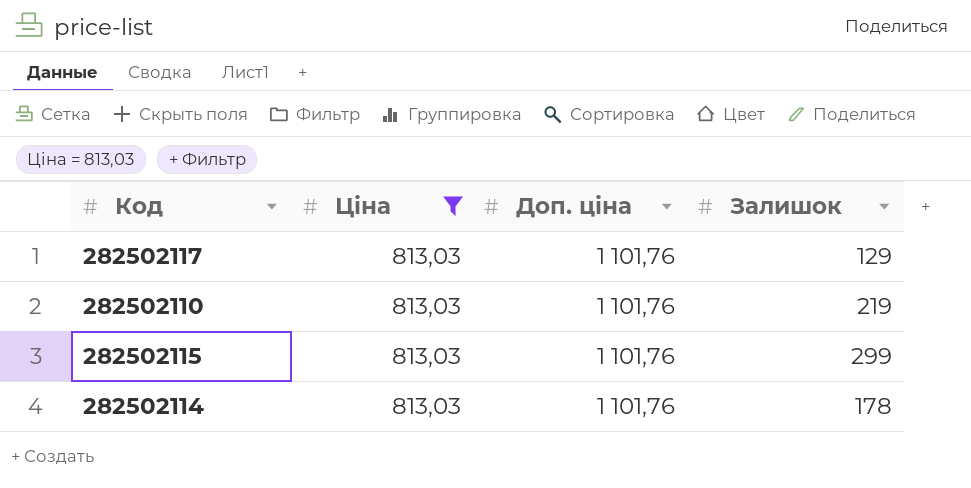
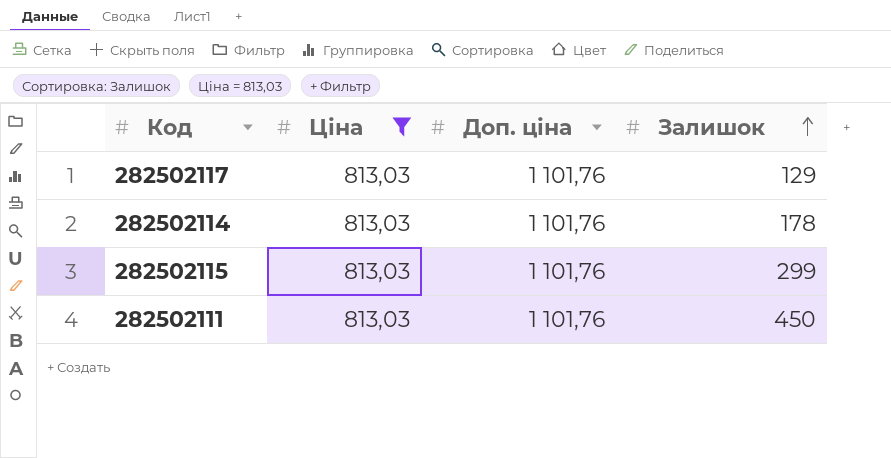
row order: none -> Залишок ascending
row 282502110: 813,03 | 1 101,76 | 219 -> none
row 282502111: none -> 813,03 | 1 101,76 | 450

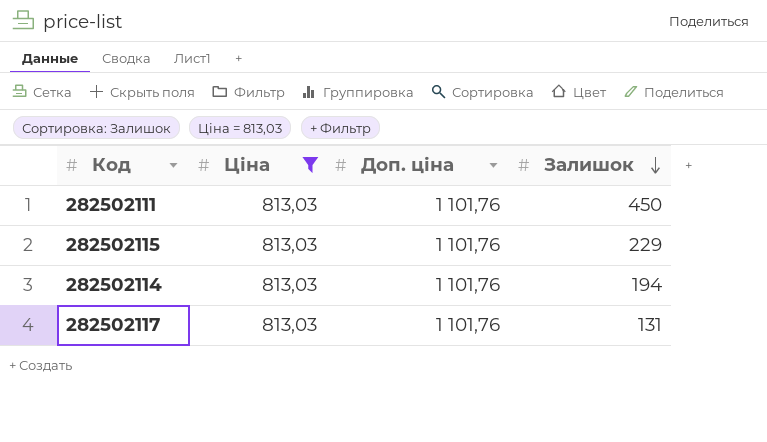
row order: Залишок ascending -> Залишок descending
282502115 | Залишок: 299 -> 229
282502114 | Залишок: 178 -> 194
282502117 | Залишок: 129 -> 131

